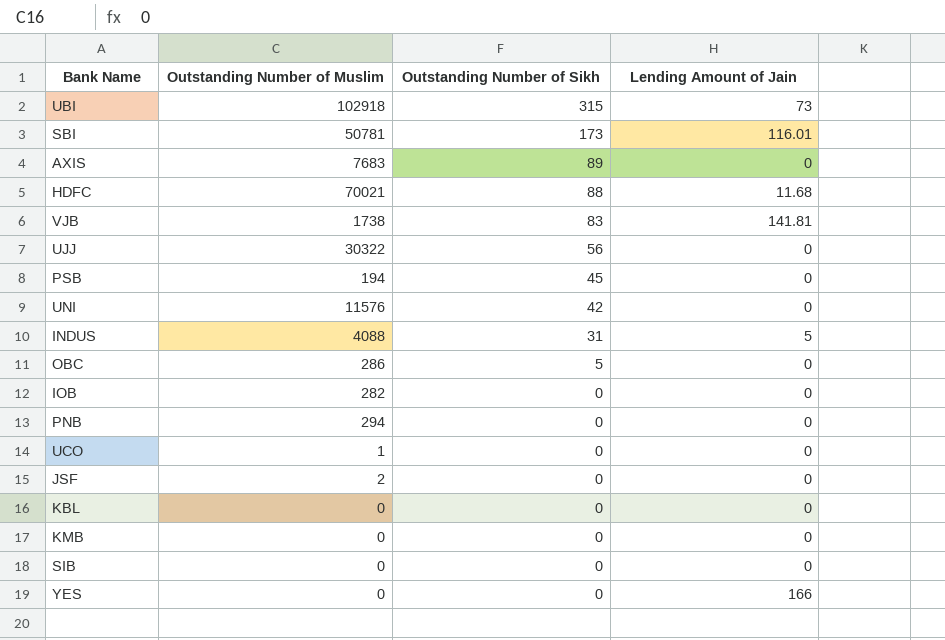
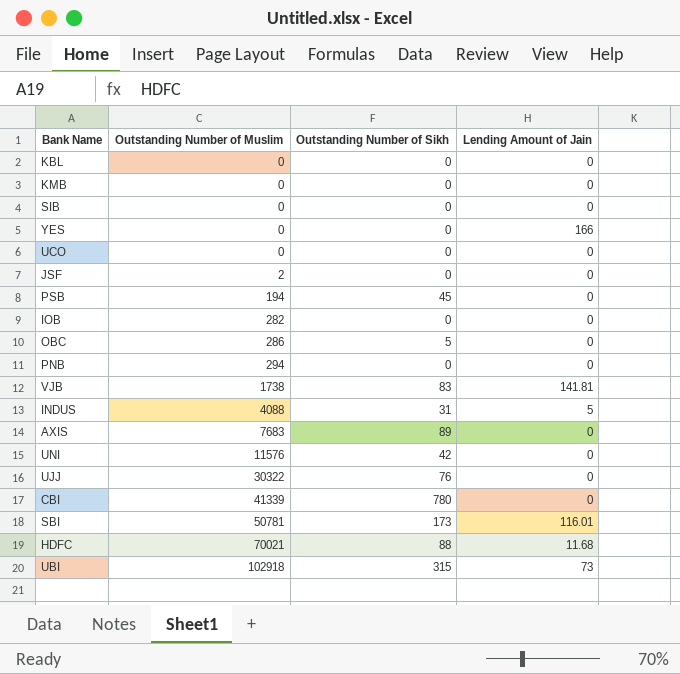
row order: Outstanding Number of Sikh descending -> Outstanding Number of Muslim ascending
UCO | Outstanding Number of Muslim: 1 -> 0
UJJ | Outstanding Number of Sikh: 56 -> 76
row CBI: none -> 41339 | 780 | 0

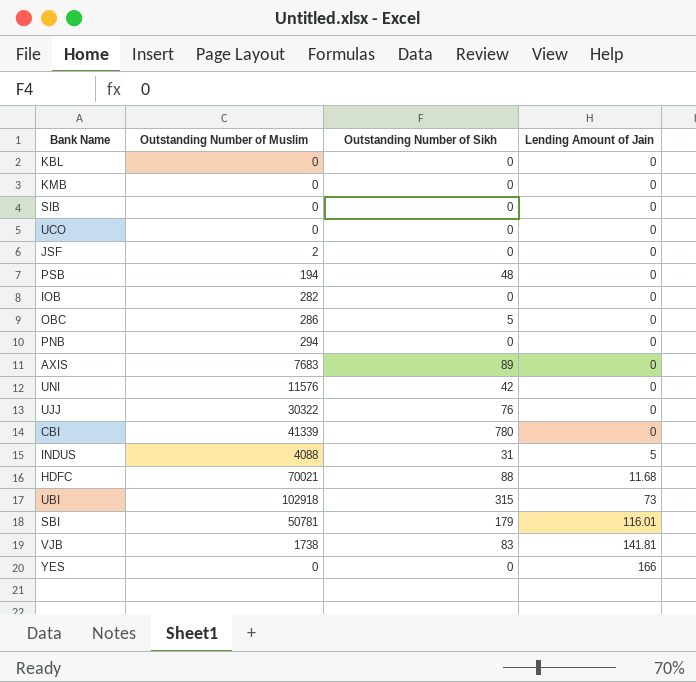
row order: Outstanding Number of Muslim ascending -> Lending Amount of Jain ascending
PSB | Outstanding Number of Sikh: 45 -> 48
SBI | Outstanding Number of Sikh: 173 -> 179

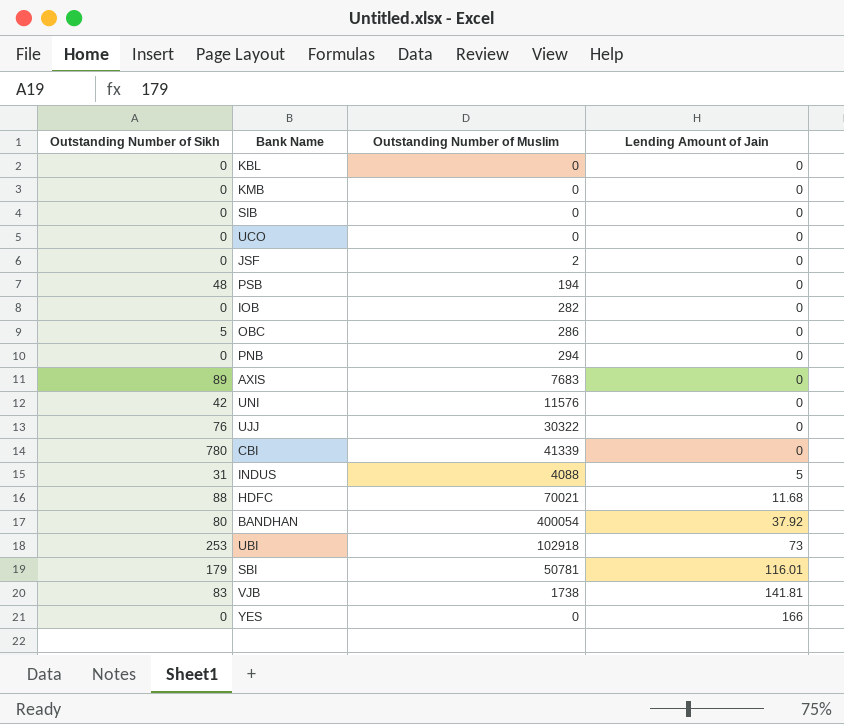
column Outstanding Number of Sikh | position: 3 -> 1
row BANDHAN: none -> 80 | 400054 | 37.92
UBI | Outstanding Number of Sikh: 315 -> 253

